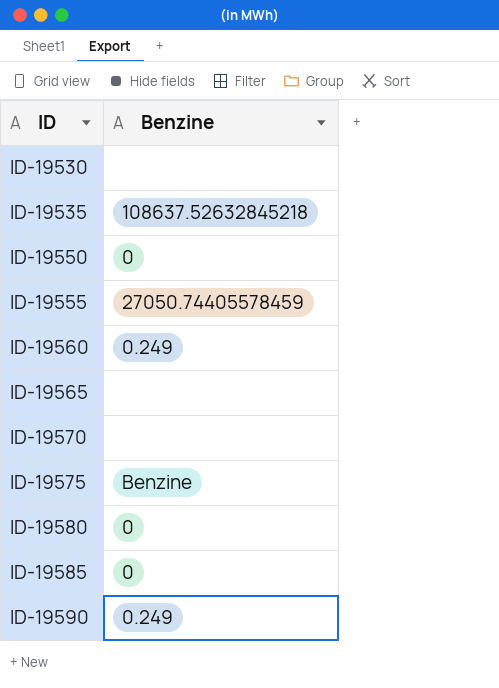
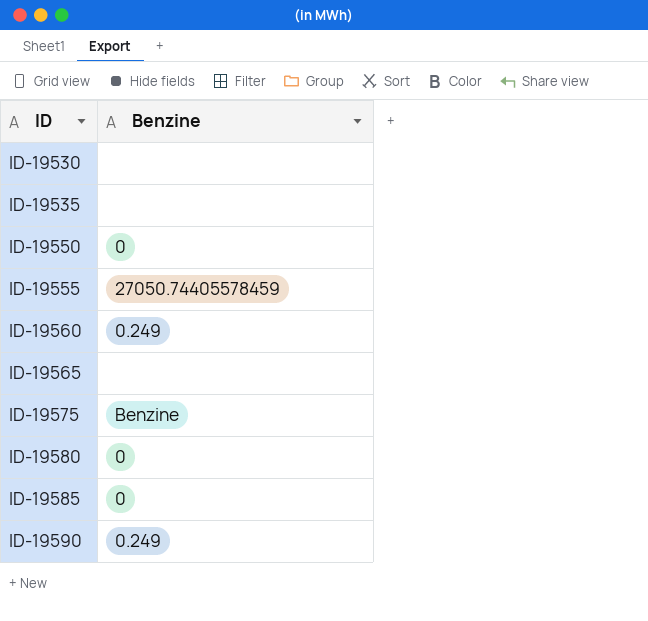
row ID-19570: none -> none
ID-19535 | Benzine: 108637.52632845218 -> none

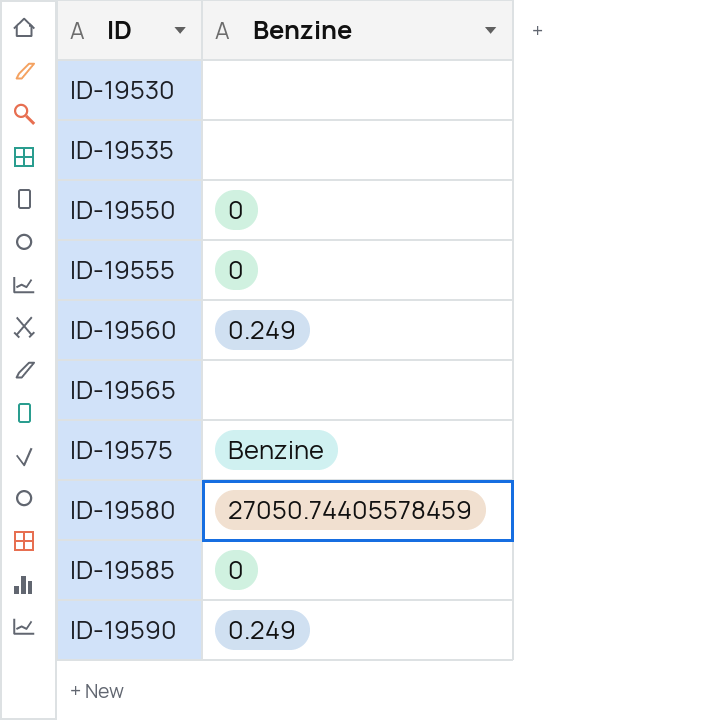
ID-19555 | Benzine: 27050.74405578459 -> 0
ID-19580 | Benzine: 0 -> 27050.74405578459

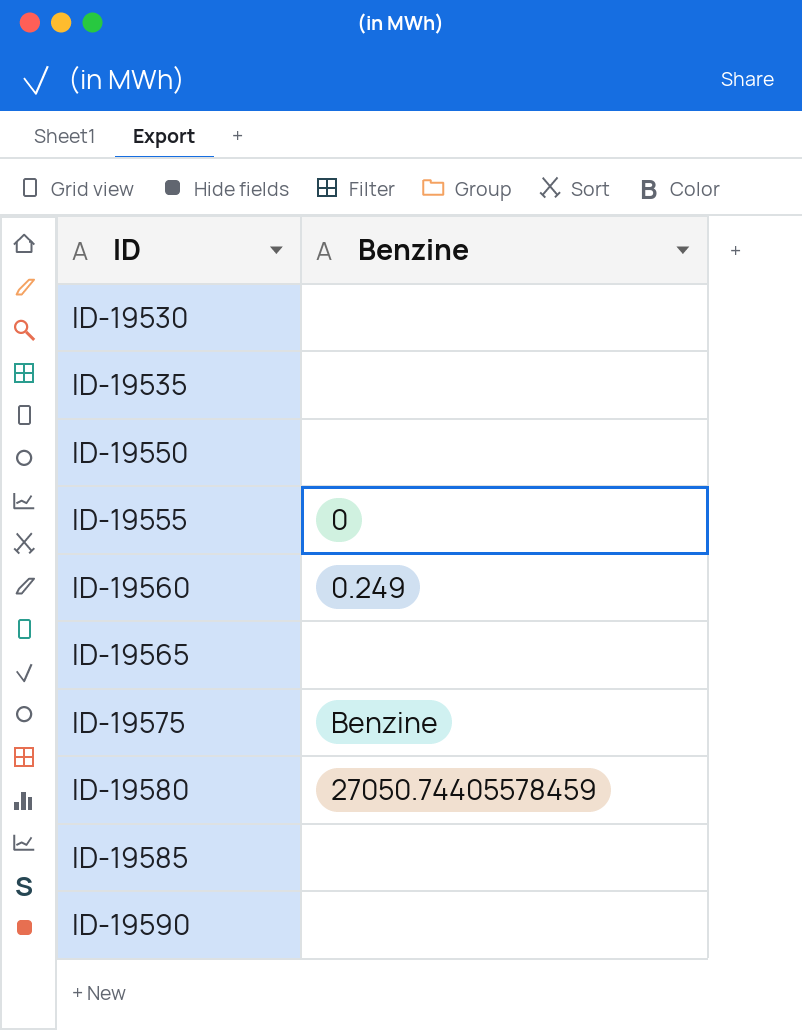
ID-19550 | Benzine: 0 -> none
ID-19585 | Benzine: 0 -> none
ID-19590 | Benzine: 0.249 -> none

